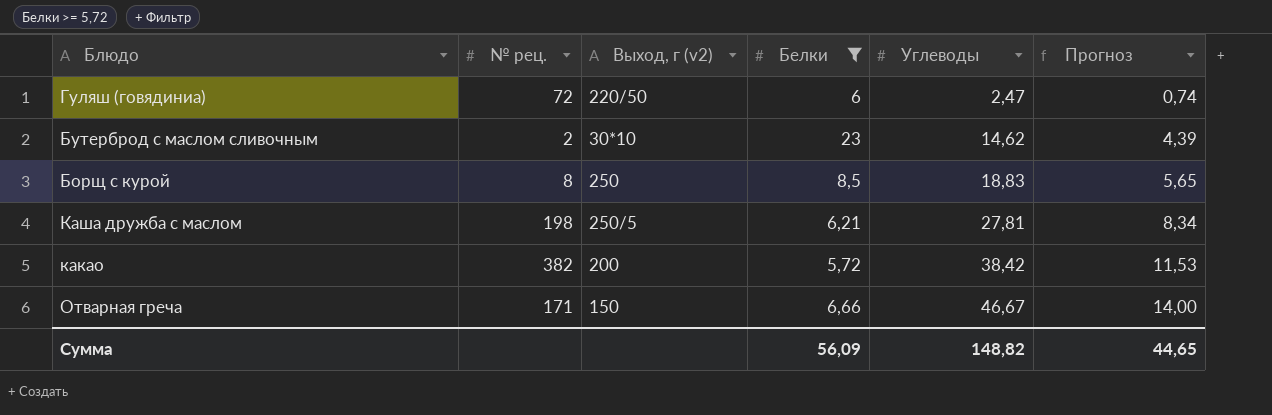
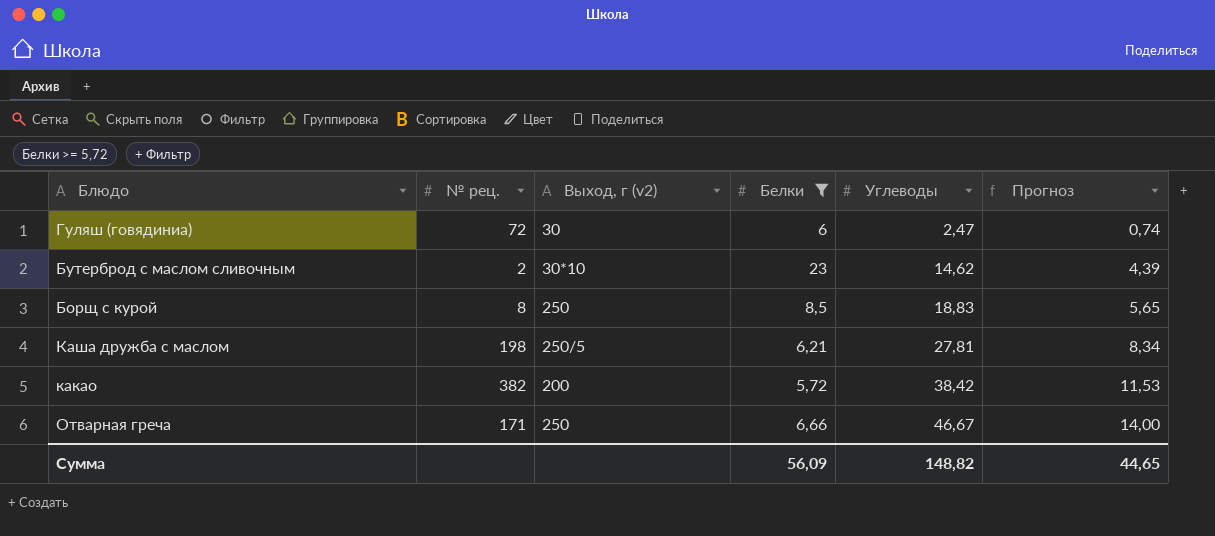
Гуляш (говядиниа) | Выход, г (v2): 220/50 -> 30
Отварная греча | Выход, г (v2): 150 -> 250

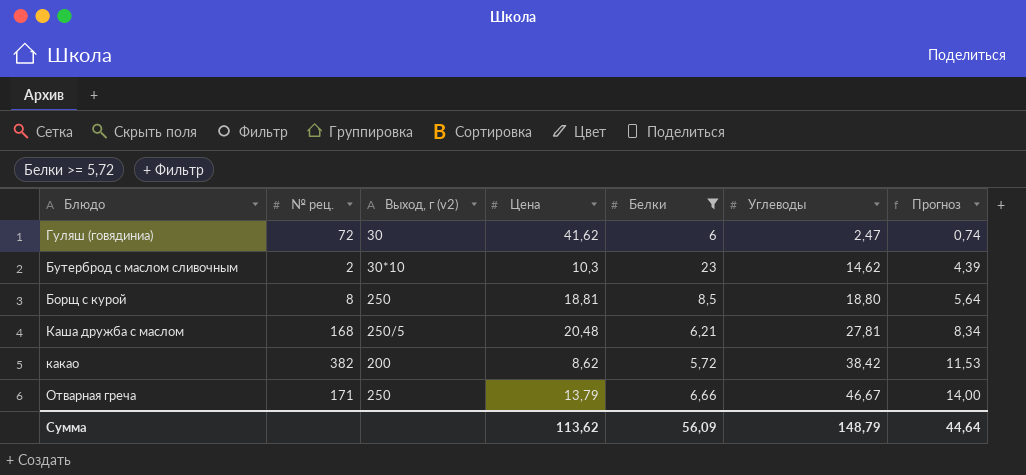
column Цена | position: none -> 4
Борщ с курой | Углеводы: 18,83 -> 18,80
Борщ с курой | Прогноз: 5,65 -> 5,64
Каша дружба с маслом | № рец.: 198 -> 168
Сумма | Углеводы: 148,82 -> 148,79
Сумма | Прогноз: 44,65 -> 44,64

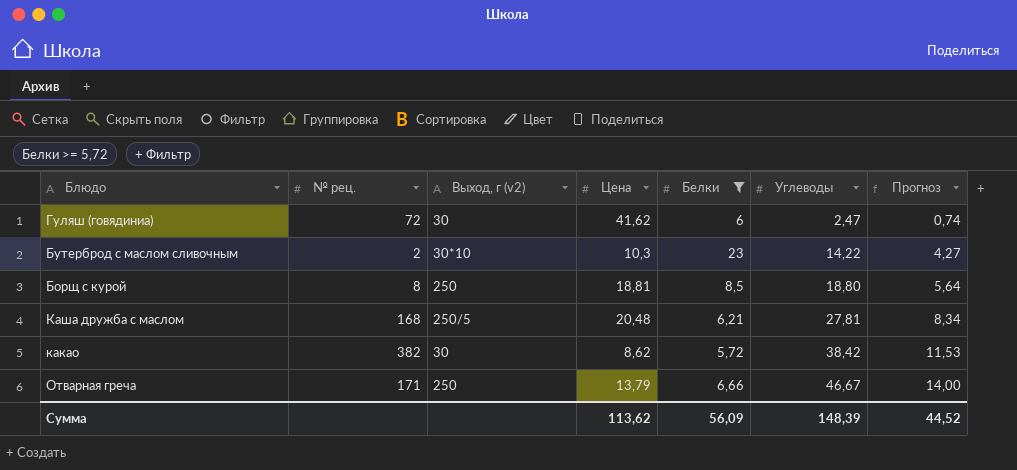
Бутерброд с маслом сливочным | Углеводы: 14,62 -> 14,22
Бутерброд с маслом сливочным | Прогноз: 4,39 -> 4,27
какао | Выход, г (v2): 200 -> 30
Сумма | Углеводы: 148,79 -> 148,39
Сумма | Прогноз: 44,64 -> 44,52

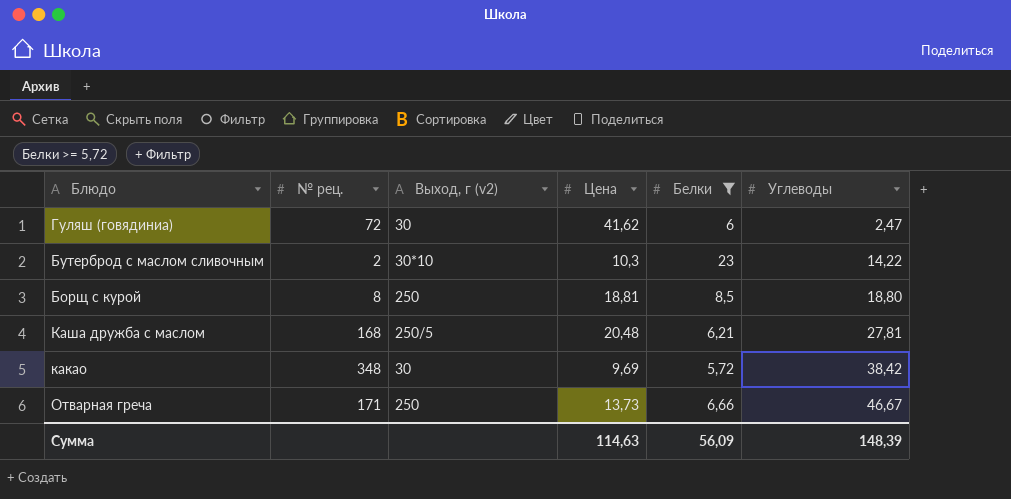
column Прогноз | formula: [Углеводы] * 0,3 -> none
какао | № рец.: 382 -> 348
какао | Цена: 8,62 -> 9,69
Отварная греча | Цена: 13,79 -> 13,73
Сумма | Цена: 113,62 -> 114,63

